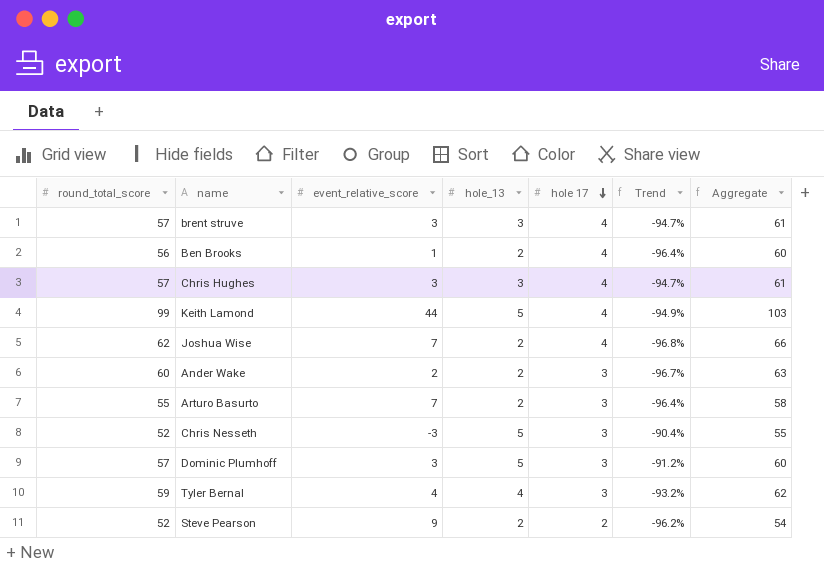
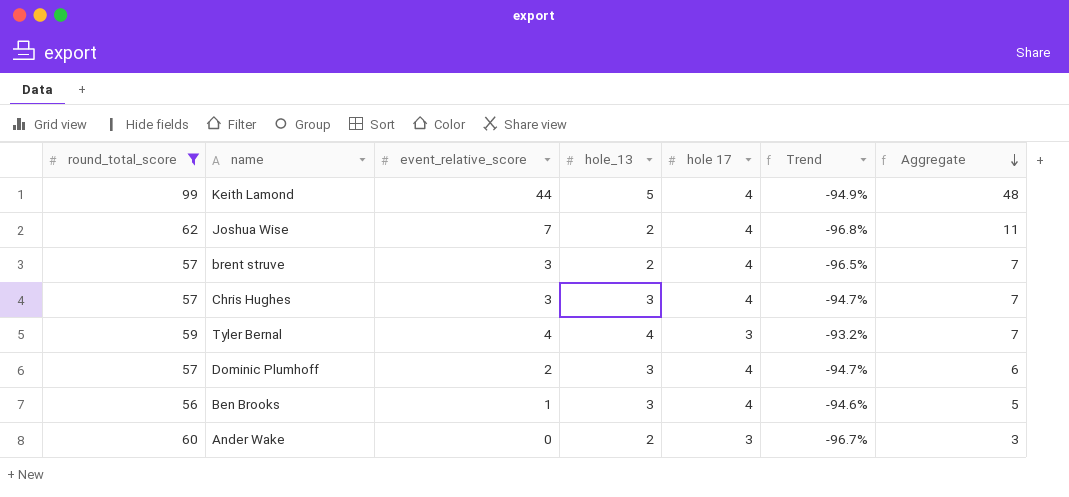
filter: none -> round_total_score >= 56
row order: hole 17 descending -> Aggregate descending
column Aggregate | formula: [round_total_score] + [hole 17] -> [event_relative_score] + [hole 17]
brent struve | hole_13: 3 -> 2
brent struve | Trend: -94.7% -> -96.5%
Dominic Plumhoff | event_relative_score: 3 -> 2
Dominic Plumhoff | hole_13: 5 -> 3
Dominic Plumhoff | hole 17: 3 -> 4
Dominic Plumhoff | Trend: -91.2% -> -94.7%
Ben Brooks | hole_13: 2 -> 3
Ben Brooks | Trend: -96.4% -> -94.6%
Ander Wake | event_relative_score: 2 -> 0

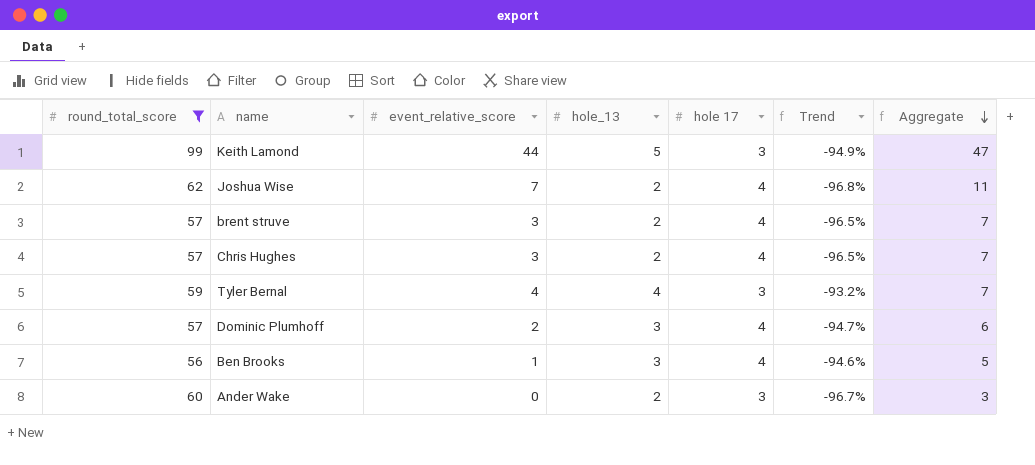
Keith Lamond | hole 17: 4 -> 3
Keith Lamond | Aggregate: 48 -> 47
Chris Hughes | hole_13: 3 -> 2
Chris Hughes | Trend: -94.7% -> -96.5%

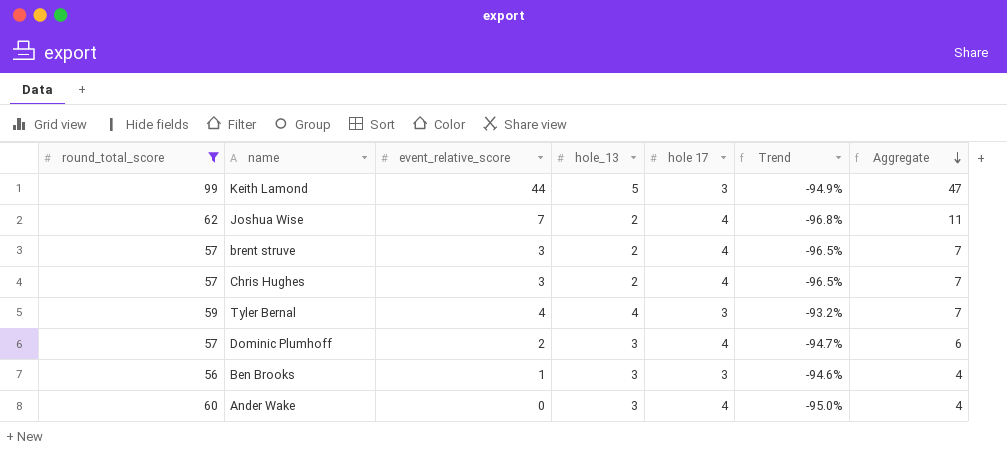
Ben Brooks | hole 17: 4 -> 3
Ben Brooks | Aggregate: 5 -> 4
Ander Wake | hole_13: 2 -> 3
Ander Wake | hole 17: 3 -> 4
Ander Wake | Trend: -96.7% -> -95.0%
Ander Wake | Aggregate: 3 -> 4

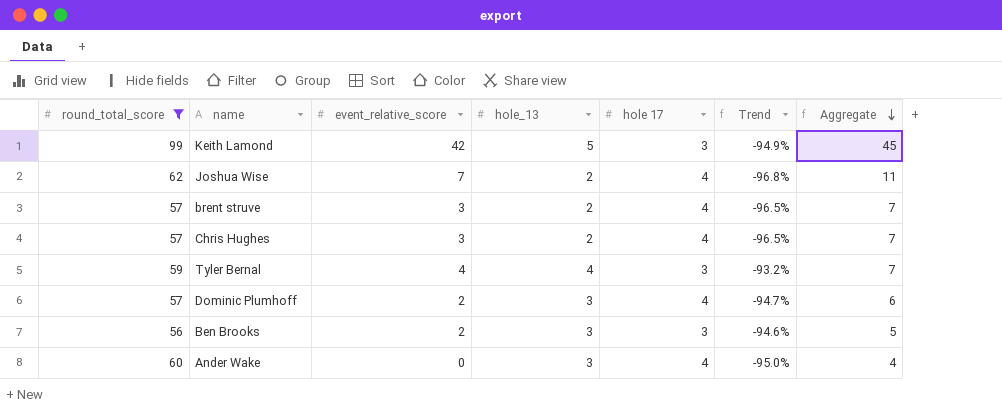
Keith Lamond | event_relative_score: 44 -> 42
Keith Lamond | Aggregate: 47 -> 45
Ben Brooks | event_relative_score: 1 -> 2
Ben Brooks | Aggregate: 4 -> 5

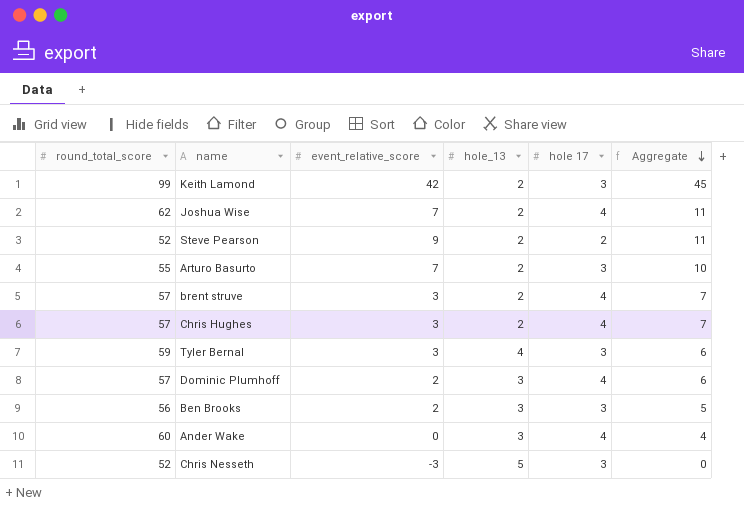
filter: round_total_score >= 56 -> none
column Trend | formula: ([hole_13] - [round_total_score]) / [round_total_score] -> none
Keith Lamond | hole_13: 5 -> 2
Tyler Bernal | event_relative_score: 4 -> 3
Tyler Bernal | Aggregate: 7 -> 6

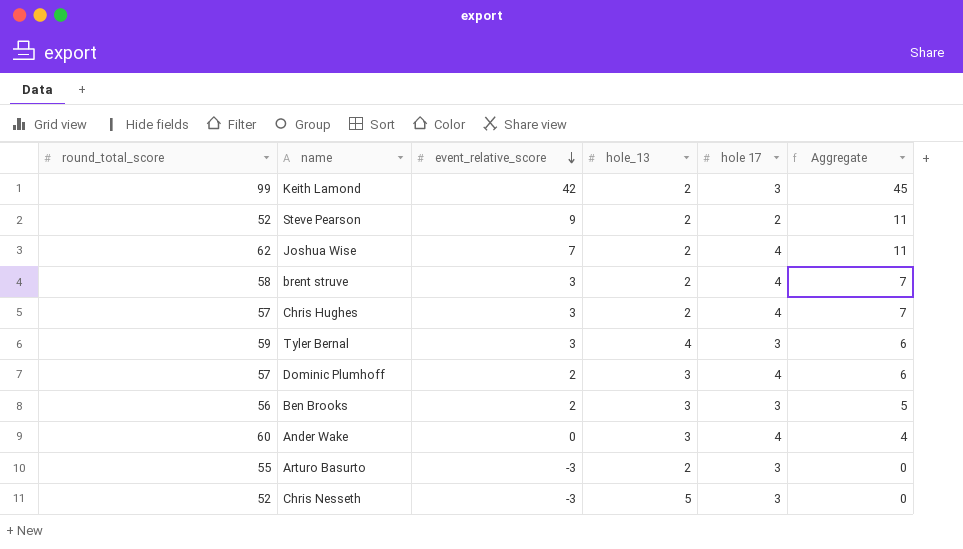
row order: Aggregate descending -> event_relative_score descending
brent struve | round_total_score: 57 -> 58
Arturo Basurto | event_relative_score: 7 -> -3
Arturo Basurto | Aggregate: 10 -> 0

